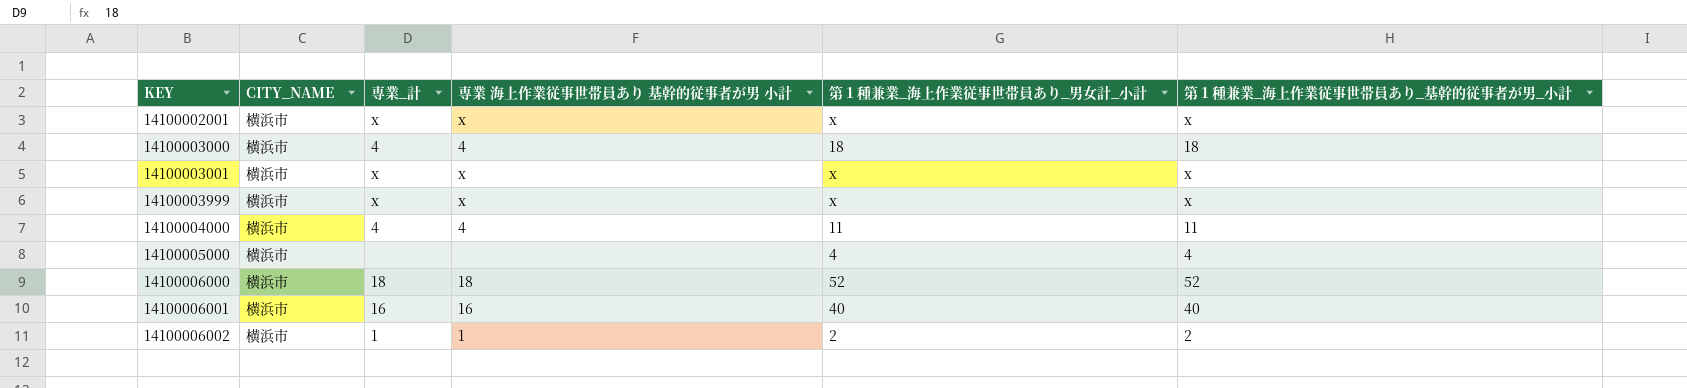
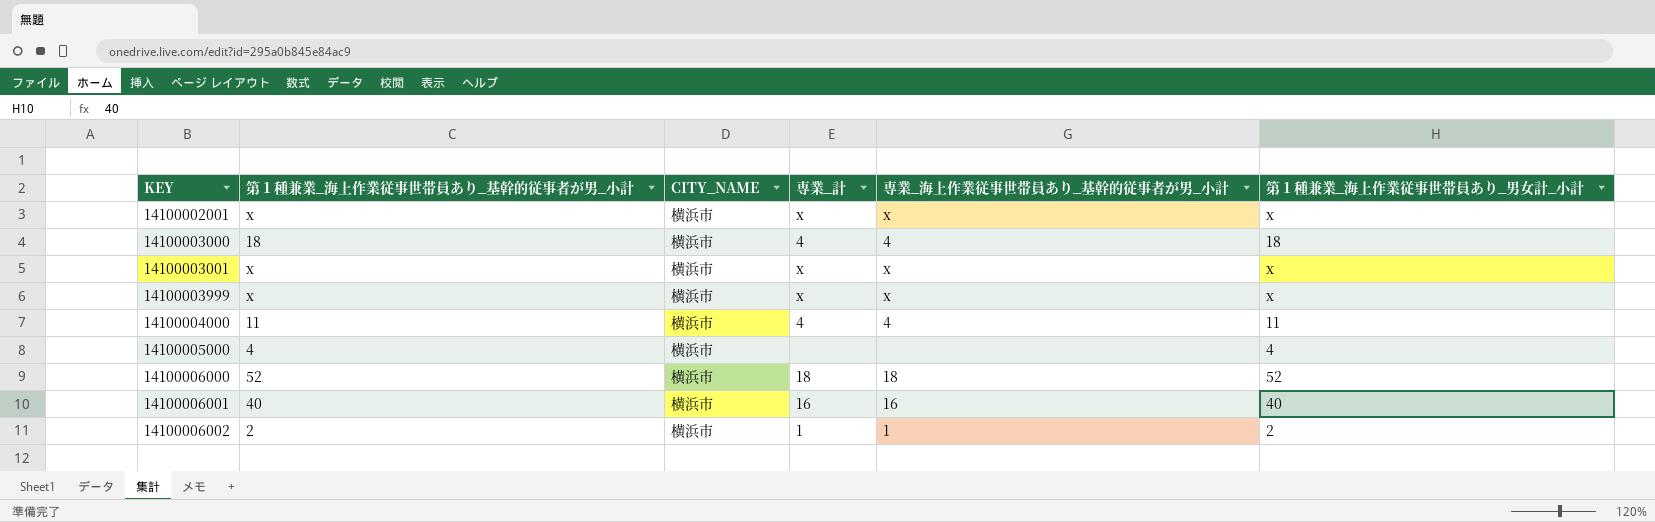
column 第１種兼業_海上作業従事世帯員あり_基幹的従事者が男_小計 | position: 6 -> 2
column name: 専業 海上作業従事世帯員あり 基幹的従事者が男 小計 -> 専業_海上作業従事世帯員あり_基幹的従事者が男_小計

